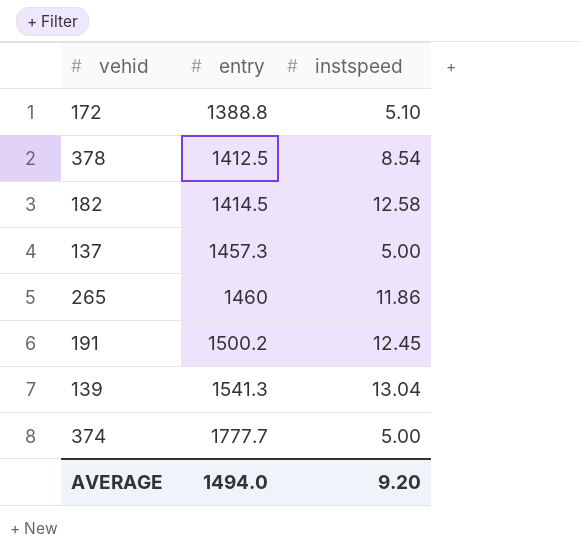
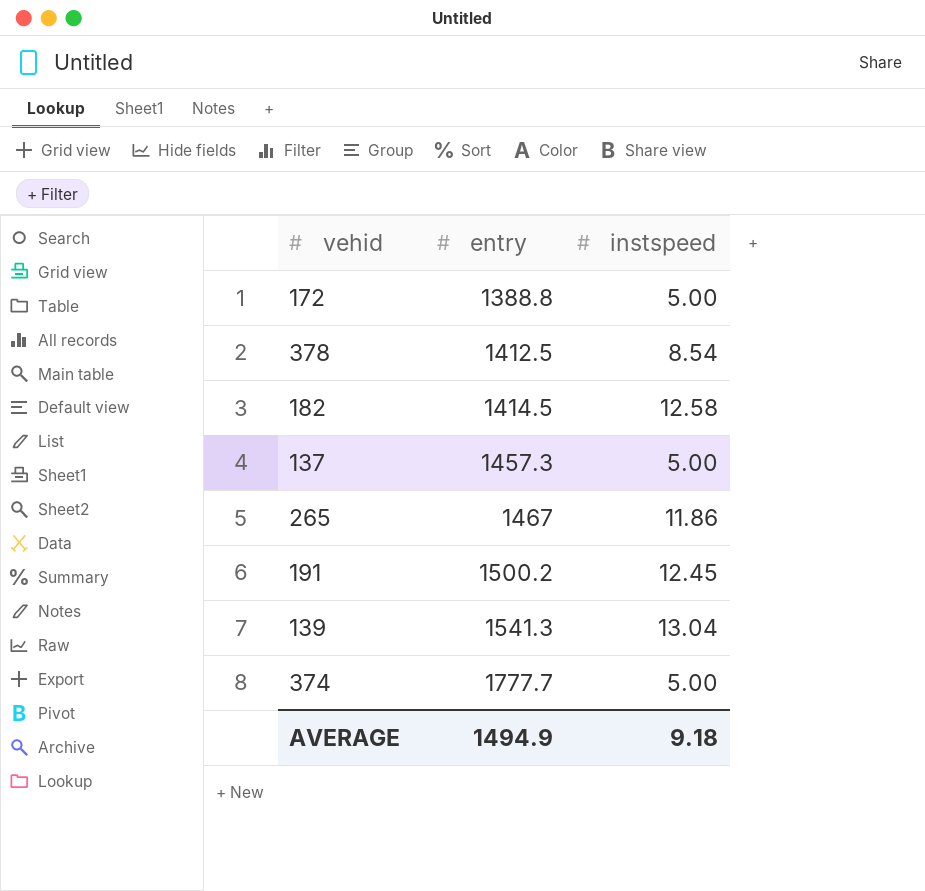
172 | instspeed: 5.10 -> 5.00
265 | entry: 1460 -> 1467
AVERAGE | entry: 1494.0 -> 1494.9
AVERAGE | instspeed: 9.20 -> 9.18

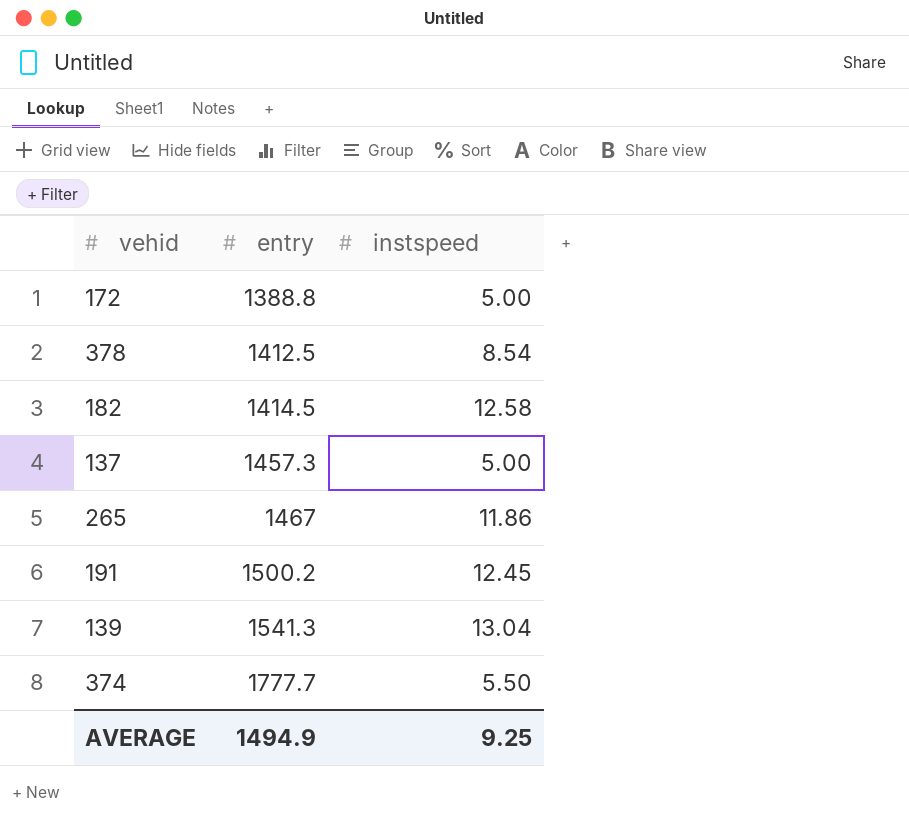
374 | instspeed: 5.00 -> 5.50
AVERAGE | instspeed: 9.18 -> 9.25

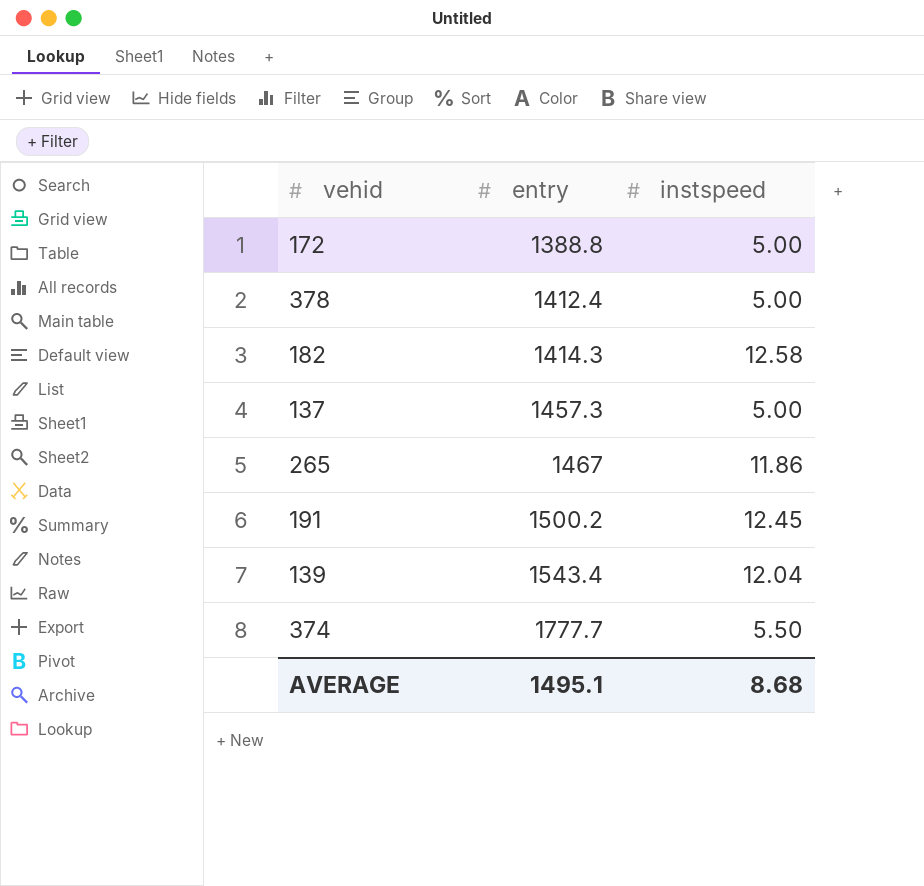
378 | entry: 1412.5 -> 1412.4
378 | instspeed: 8.54 -> 5.00
182 | entry: 1414.5 -> 1414.3
139 | entry: 1541.3 -> 1543.4
139 | instspeed: 13.04 -> 12.04
AVERAGE | entry: 1494.9 -> 1495.1
AVERAGE | instspeed: 9.25 -> 8.68

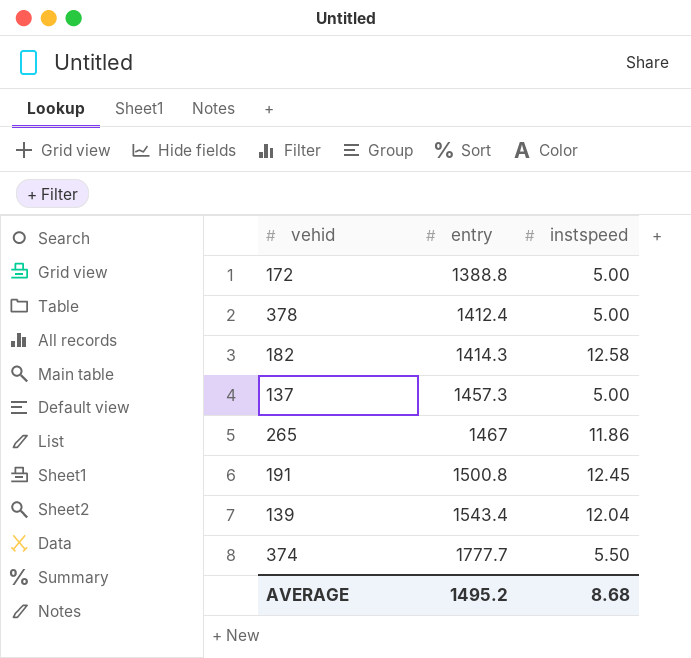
191 | entry: 1500.2 -> 1500.8
AVERAGE | entry: 1495.1 -> 1495.2

